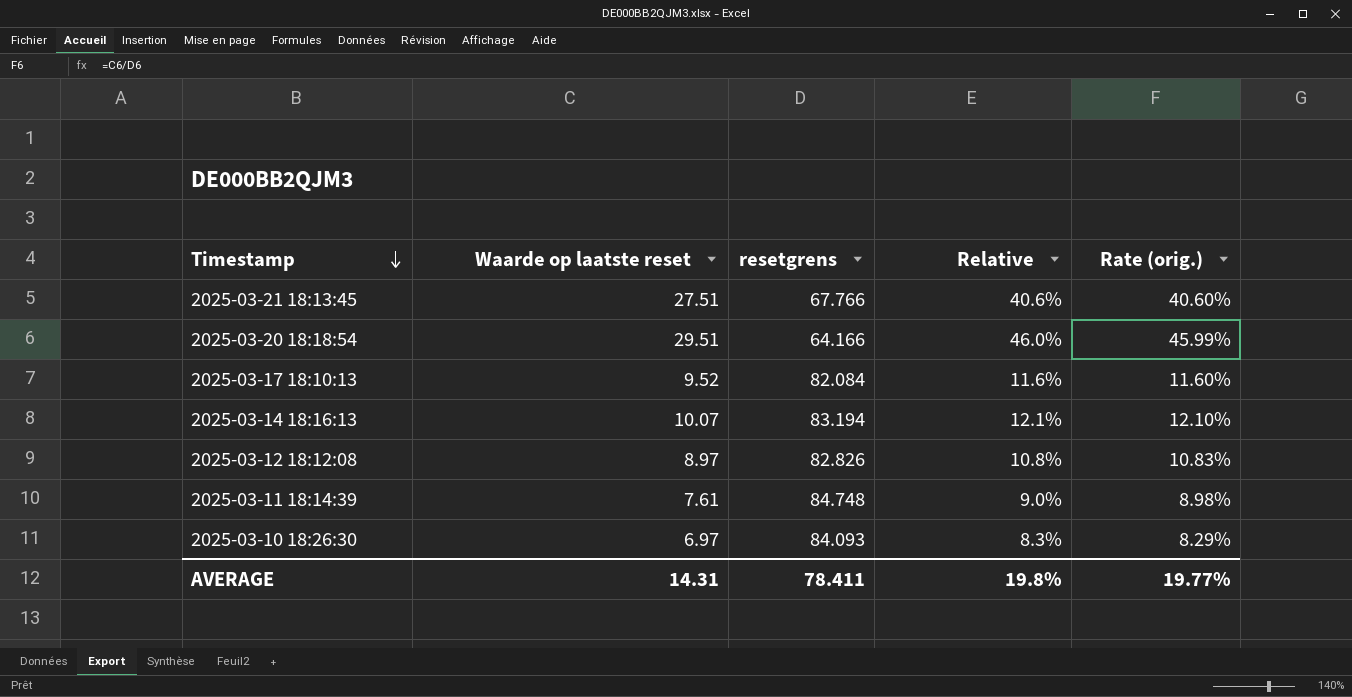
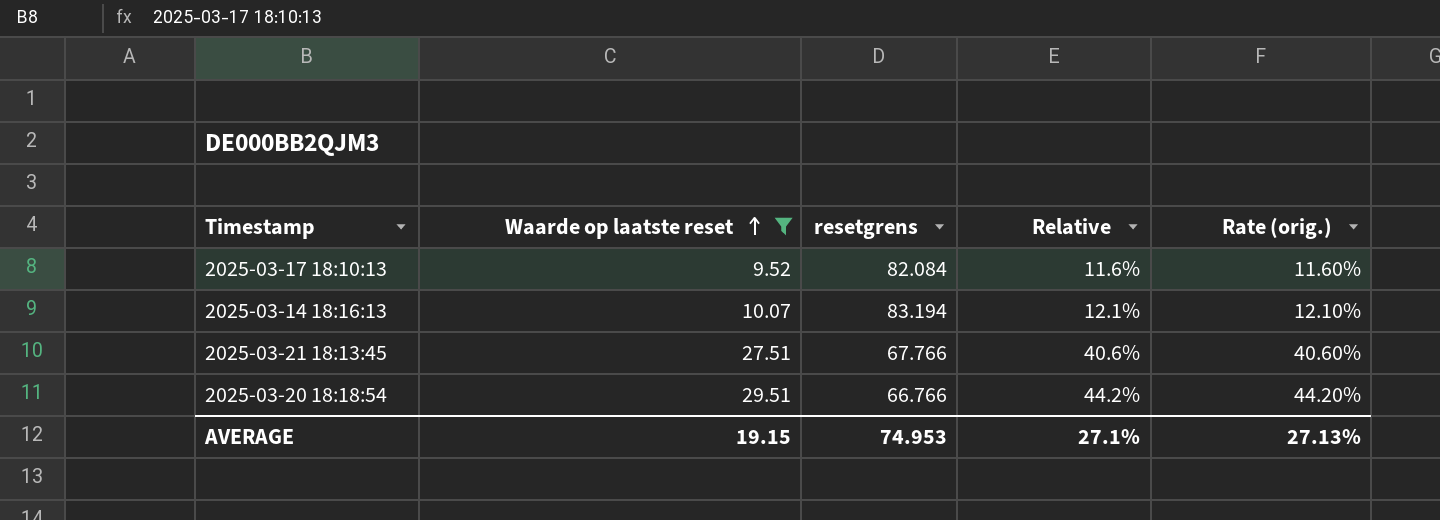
filter: none -> Waarde op laatste reset >= 9.52
row order: Timestamp descending -> Waarde op laatste reset ascending
2025-03-20 18:18:54 | resetgrens: 64.166 -> 66.766
2025-03-20 18:18:54 | Relative: 46.0% -> 44.2%
2025-03-20 18:18:54 | Rate (orig.): 45.99% -> 44.20%
AVERAGE | Waarde op laatste reset: 14.31 -> 19.15
AVERAGE | resetgrens: 78.411 -> 74.953
AVERAGE | Relative: 19.8% -> 27.1%
AVERAGE | Rate (orig.): 19.77% -> 27.13%

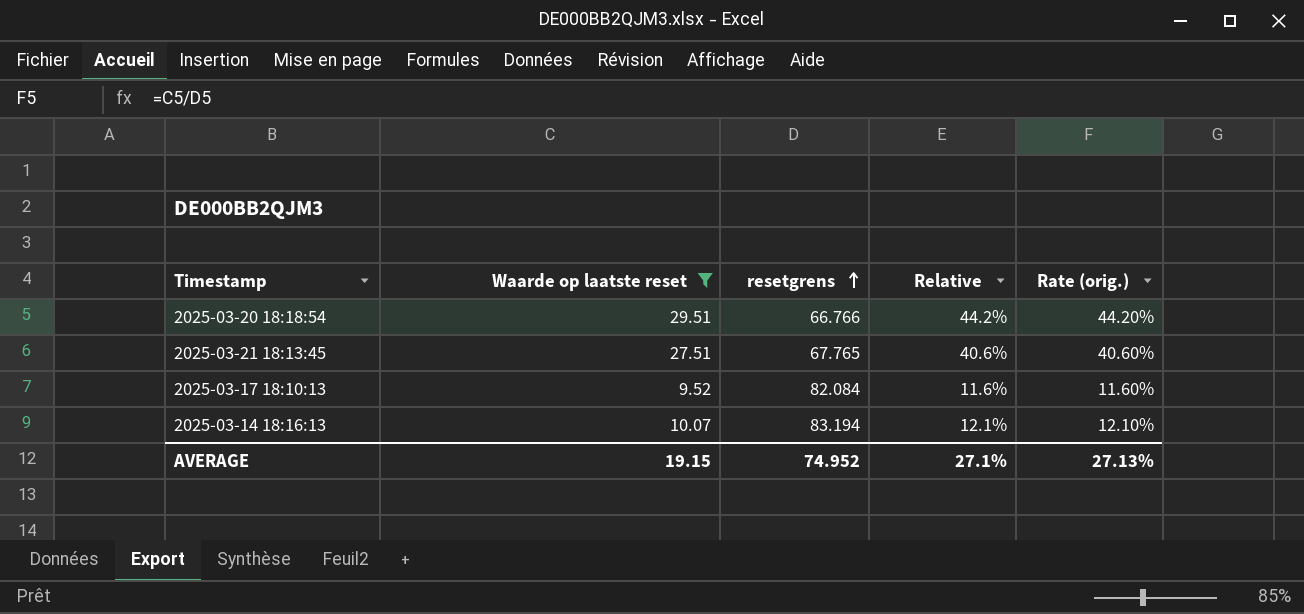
row order: Waarde op laatste reset ascending -> resetgrens ascending
2025-03-21 18:13:45 | resetgrens: 67.766 -> 67.765
AVERAGE | resetgrens: 74.953 -> 74.952

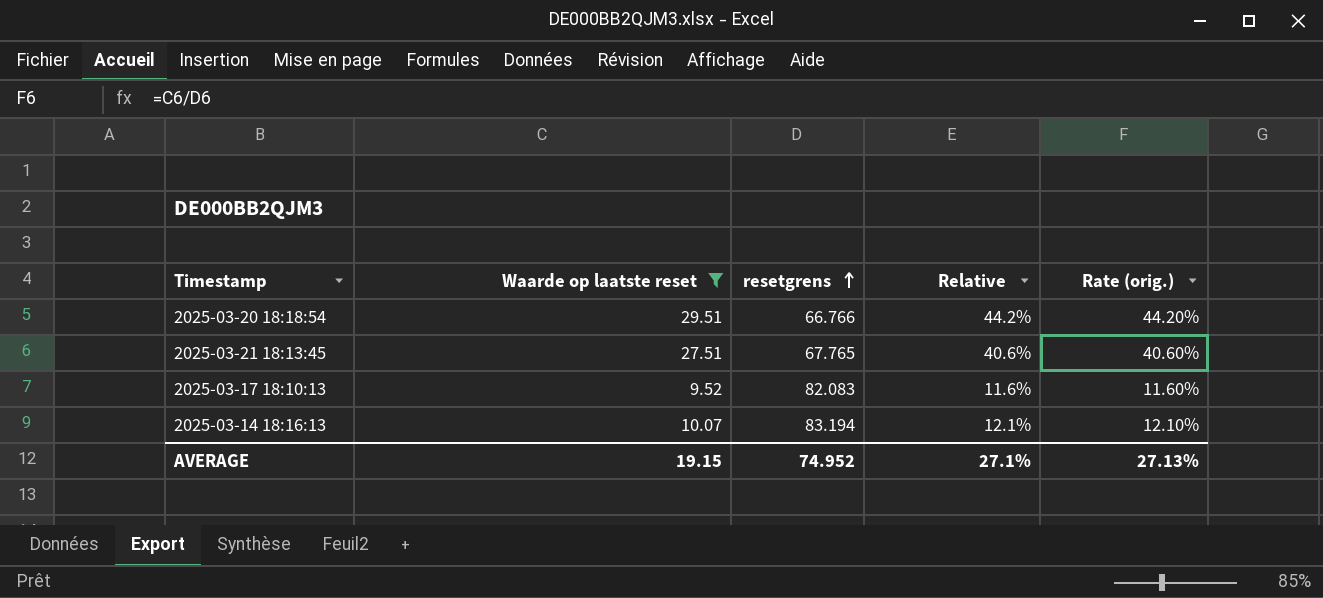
2025-03-17 18:10:13 | resetgrens: 82.084 -> 82.083

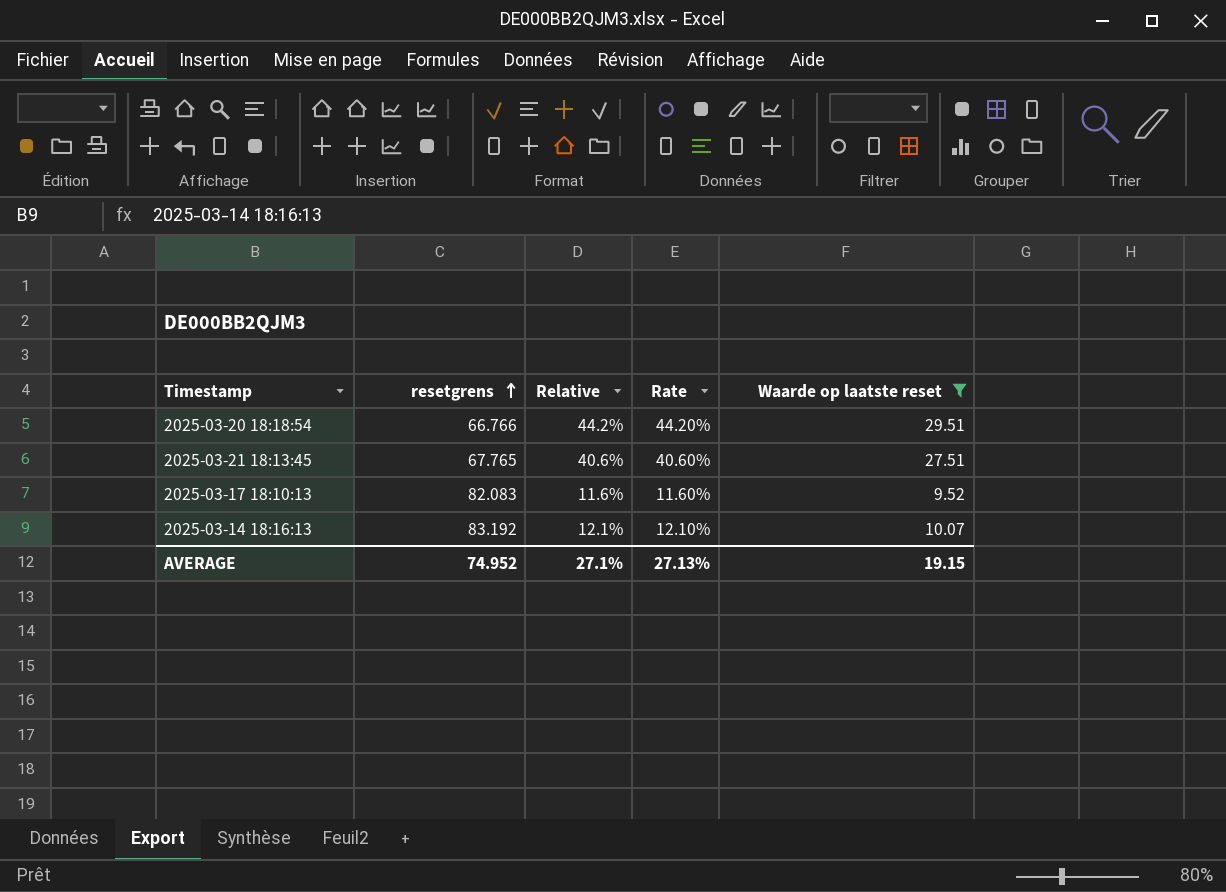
column name: Rate (orig.) -> Rate
column Waarde op laatste reset | position: 2 -> 5
2025-03-14 18:16:13 | resetgrens: 83.194 -> 83.192

